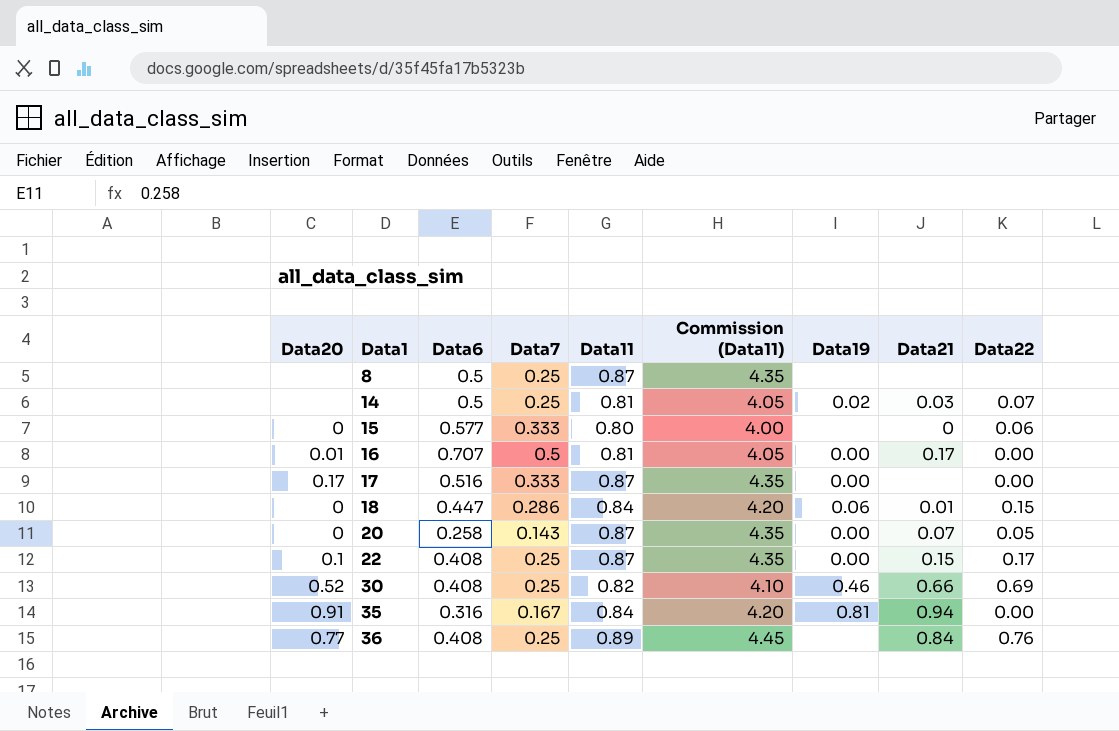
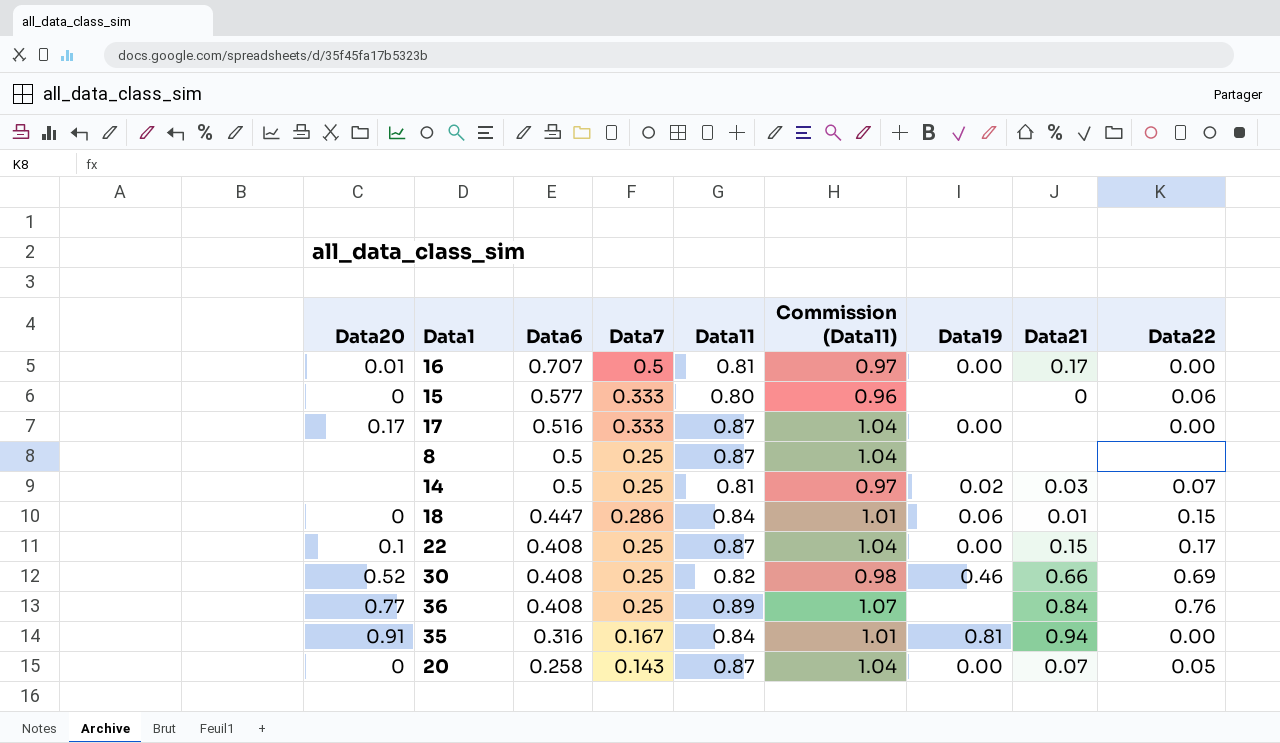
row order: Data1 ascending -> Data6 descending
column Commission (Data11) | formula: [Data11] * 5 -> [Data11] * 1.2

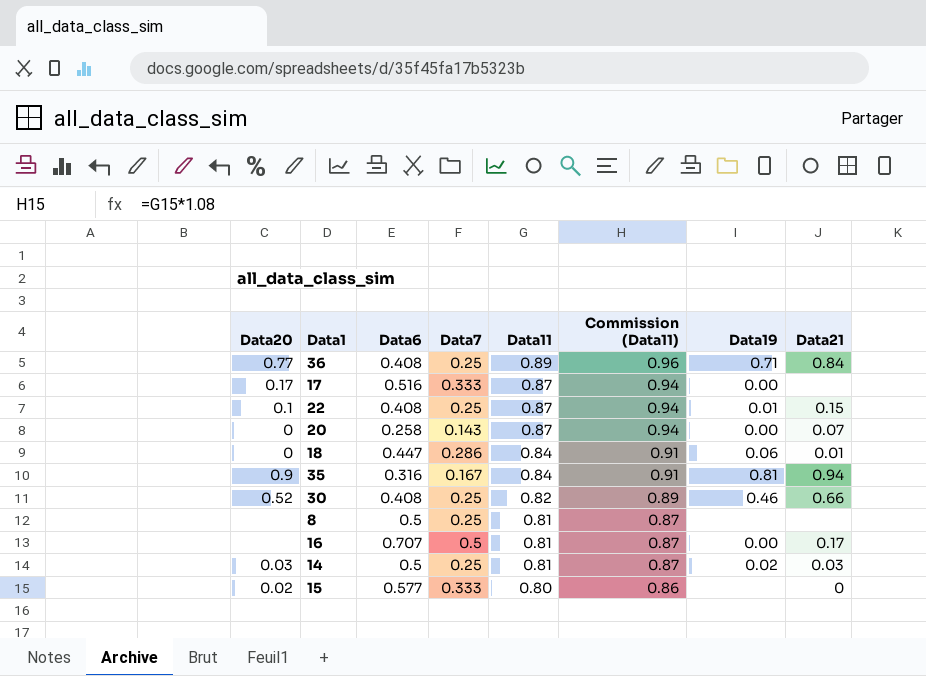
row order: Data6 descending -> Data11 descending
column Data22 | position: 9 -> none
column Commission (Data11) | formula: [Data11] * 1.2 -> [Data11] * 1.08
36 | Data19: none -> 0.71
22 | Data19: 0.00 -> 0.01
35 | Data20: 0.91 -> 0.9
8 | Data11: 0.87 -> 0.81
16 | Data20: 0.01 -> none
14 | Data20: none -> 0.03
15 | Data20: 0 -> 0.02

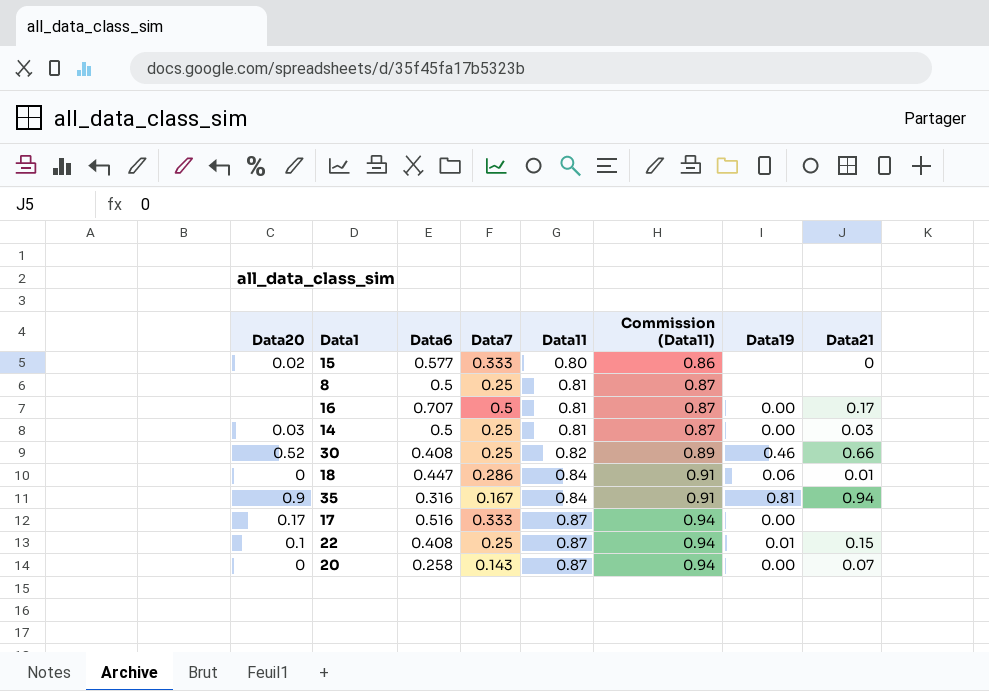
row order: Data11 descending -> Data11 ascending
row 36: 0.77 | 0.408 | 0.25 | 0.89 | 0.96 | 0.71 | 0.84 -> none
14 | Data19: 0.02 -> 0.00

